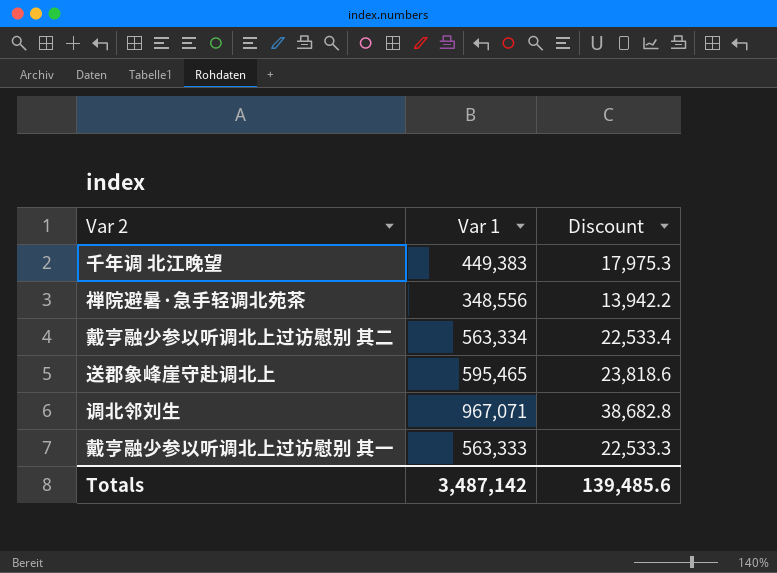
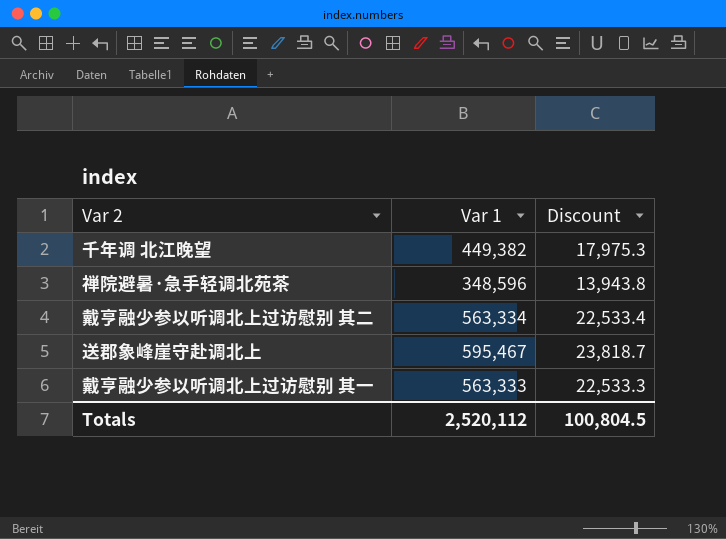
row 调北邻刘生: 967,071 | 38,682.8 -> none
千年调 北江晚望 | Var 1: 449,383 -> 449,382
禅院避暑·急手轻调北苑茶 | Var 1: 348,556 -> 348,596
禅院避暑·急手轻调北苑茶 | Discount: 13,942.2 -> 13,943.8
送郡象峰崖守赴调北上 | Var 1: 595,465 -> 595,467
送郡象峰崖守赴调北上 | Discount: 23,818.6 -> 23,818.7
Totals | Var 1: 3,487,142 -> 2,520,112
Totals | Discount: 139,485.6 -> 100,804.5

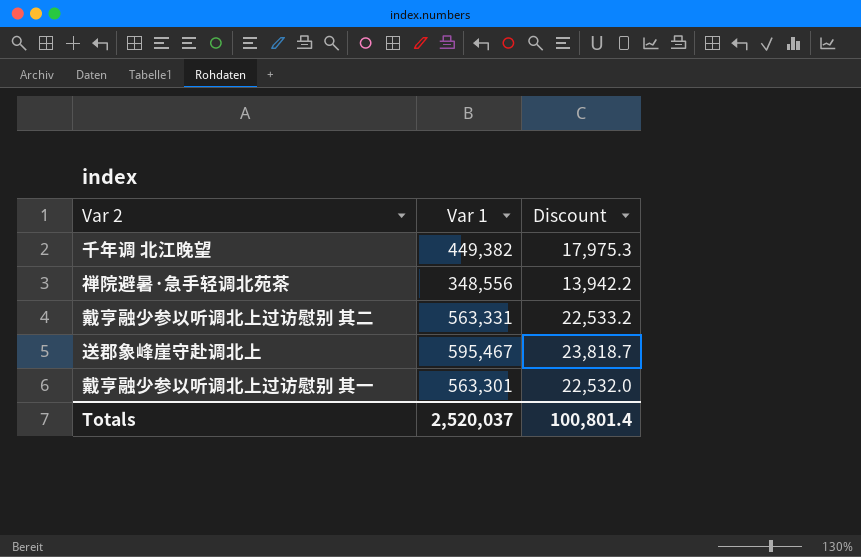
禅院避暑·急手轻调北苑茶 | Var 1: 348,596 -> 348,556
禅院避暑·急手轻调北苑茶 | Discount: 13,943.8 -> 13,942.2
戴亨融少参以听调北上过访慰别 其二 | Var 1: 563,334 -> 563,331
戴亨融少参以听调北上过访慰别 其二 | Discount: 22,533.4 -> 22,533.2
戴亨融少参以听调北上过访慰别 其一 | Var 1: 563,333 -> 563,301
戴亨融少参以听调北上过访慰别 其一 | Discount: 22,533.3 -> 22,532.0
Totals | Var 1: 2,520,112 -> 2,520,037
Totals | Discount: 100,804.5 -> 100,801.4

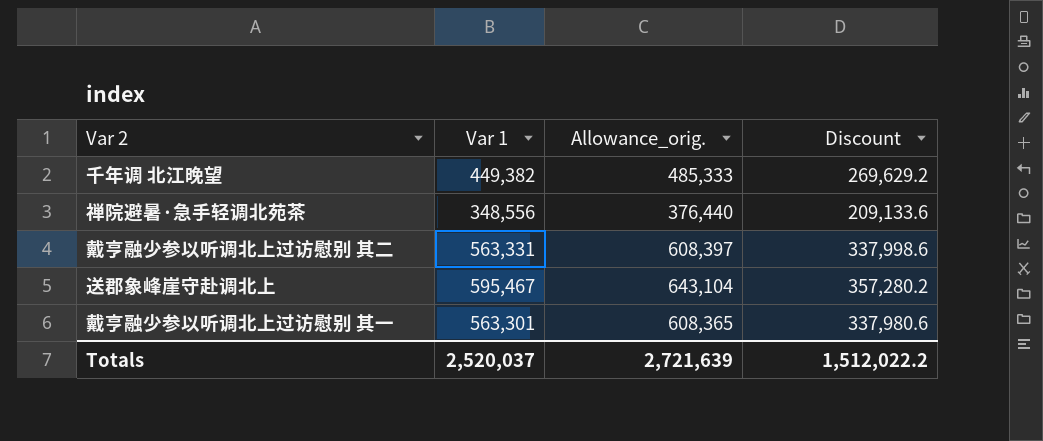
column Allowance_orig. | formula: none -> [Var 1] * 1.08
column Discount | formula: [Var 1] * 0.04 -> [Var 1] * 0.6
Totals | Discount: 100,801.4 -> 1,512,022.2

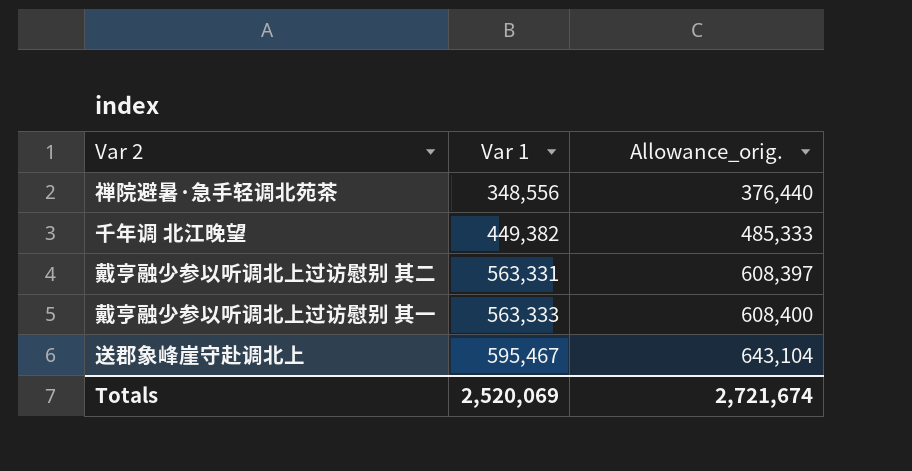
row order: none -> Var 1 ascending
column Discount | formula: [Var 1] * 0.6 -> none
戴亨融少参以听调北上过访慰别 其一 | Var 1: 563,301 -> 563,333
戴亨融少参以听调北上过访慰别 其一 | Allowance_orig.: 608,365 -> 608,400
Totals | Var 1: 2,520,037 -> 2,520,069
Totals | Allowance_orig.: 2,721,639 -> 2,721,674

